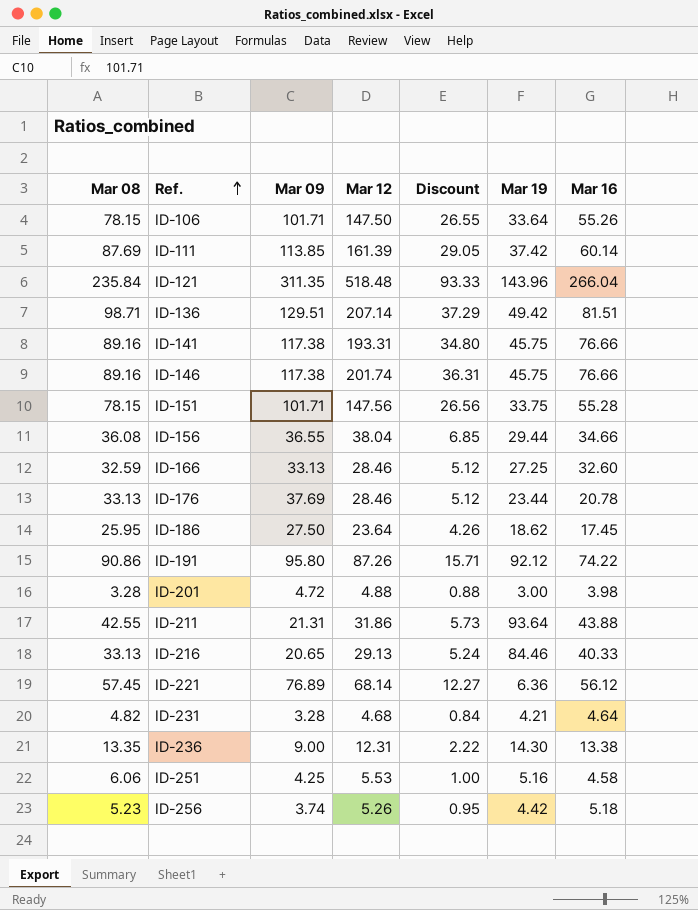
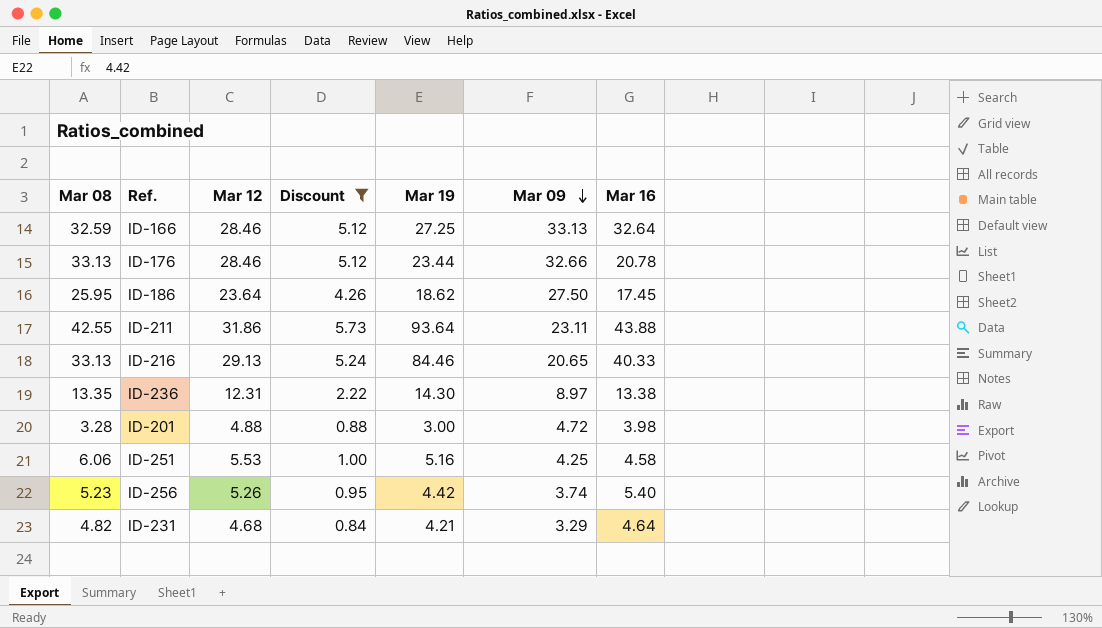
filter: none -> Discount <= 5.73
row order: Ref. ascending -> Mar 09 descending
column Mar 09 | position: 3 -> 6
ID-166 | Mar 16: 32.60 -> 32.64
ID-176 | Mar 09: 37.69 -> 32.66
ID-211 | Mar 09: 21.31 -> 23.11
ID-236 | Mar 09: 9.00 -> 8.97
ID-256 | Mar 16: 5.18 -> 5.40
ID-231 | Mar 09: 3.28 -> 3.29

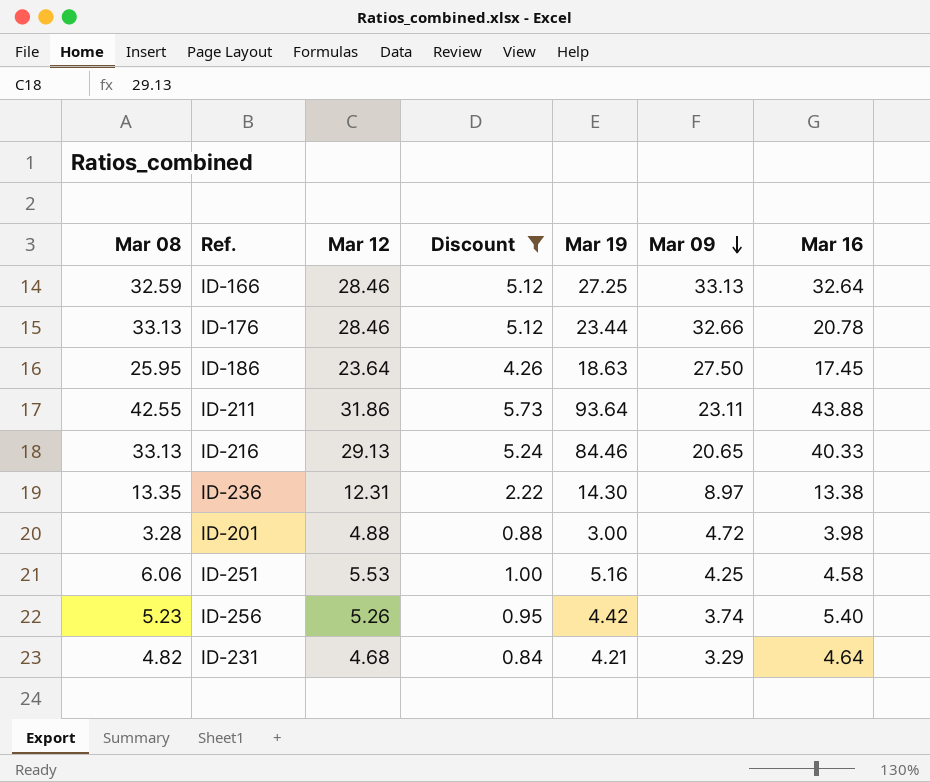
ID-186 | Mar 19: 18.62 -> 18.63

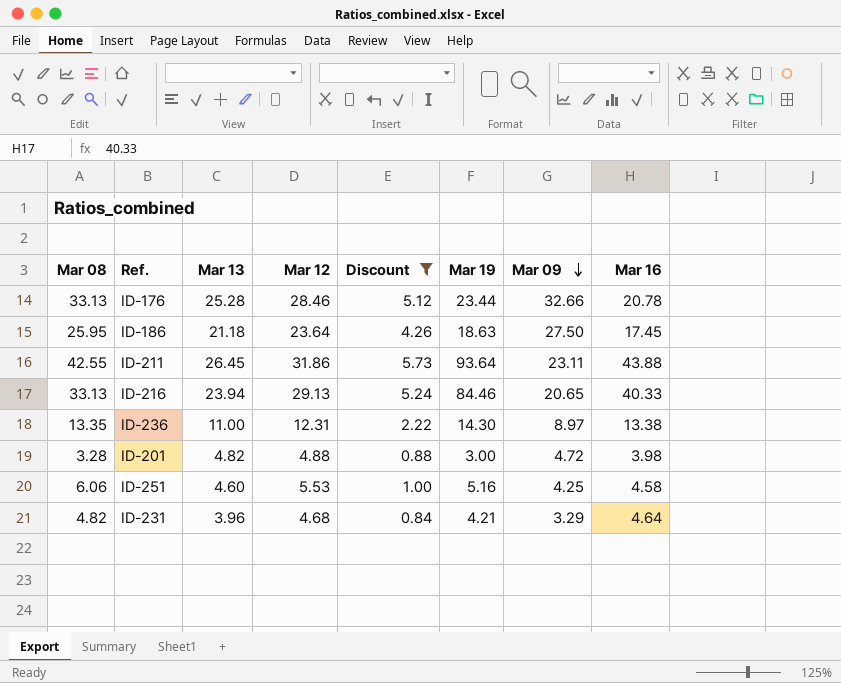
column Mar 13 | position: none -> 3
row ID-166: 32.59 | 28.46 | 5.12 | 27.25 | 33.13 | 32.64 -> none
row ID-256: 5.23 | 5.26 | 0.95 | 4.42 | 3.74 | 5.40 -> none

